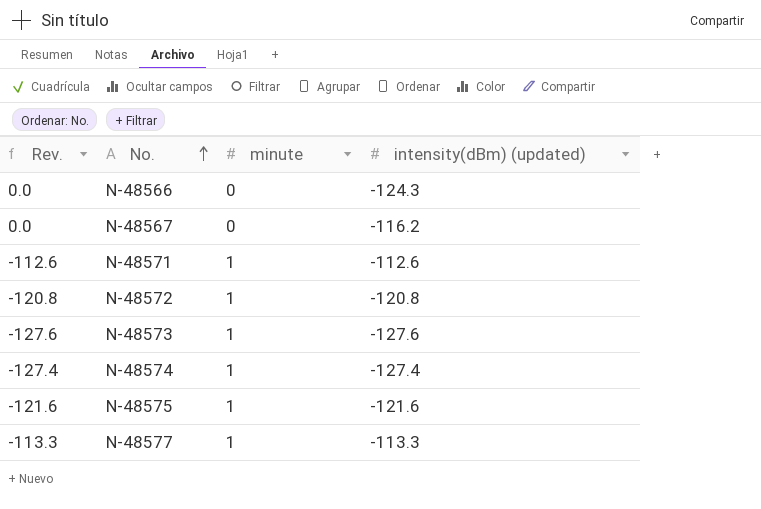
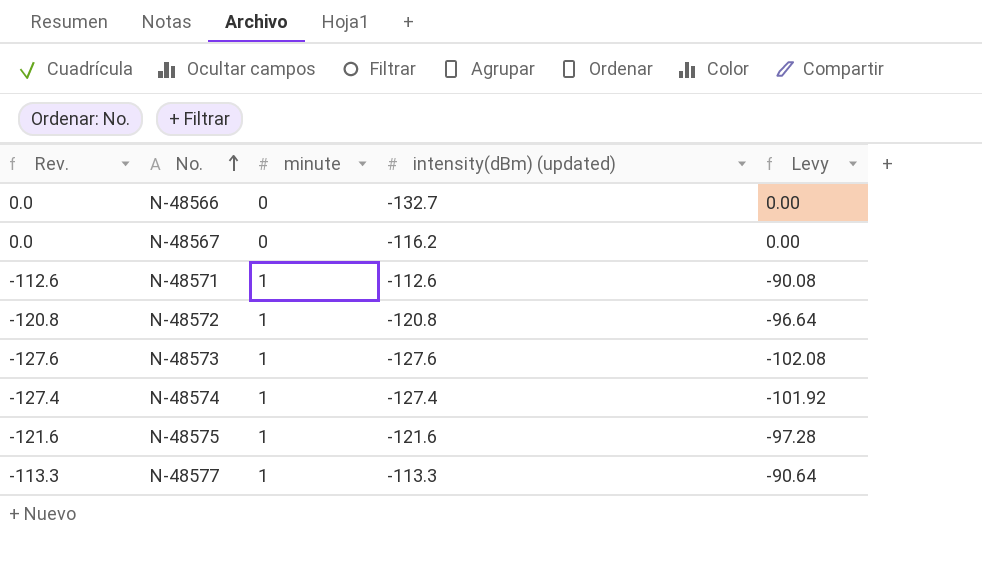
column Levy | formula: none -> [Rev.] * 0.8
N-48566 | intensity(dBm) (updated): -124.3 -> -132.7

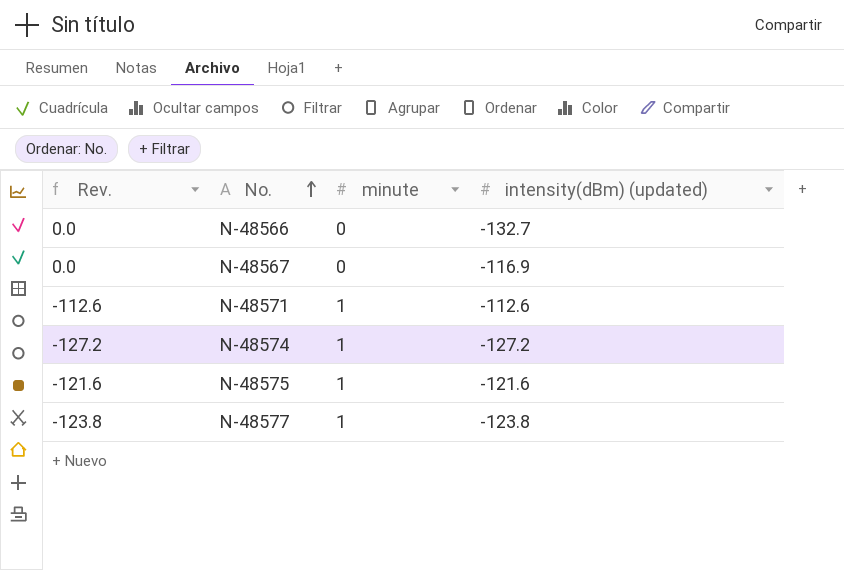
column Levy | formula: [Rev.] * 0.8 -> none
row N-48572: -120.8 | 1 | -120.8 | -96.64 -> none
row N-48573: -127.6 | 1 | -127.6 | -102.08 -> none
N-48567 | intensity(dBm) (updated): -116.2 -> -116.9
N-48574 | Rev.: -127.4 -> -127.2
N-48574 | intensity(dBm) (updated): -127.4 -> -127.2
N-48577 | Rev.: -113.3 -> -123.8
N-48577 | intensity(dBm) (updated): -113.3 -> -123.8

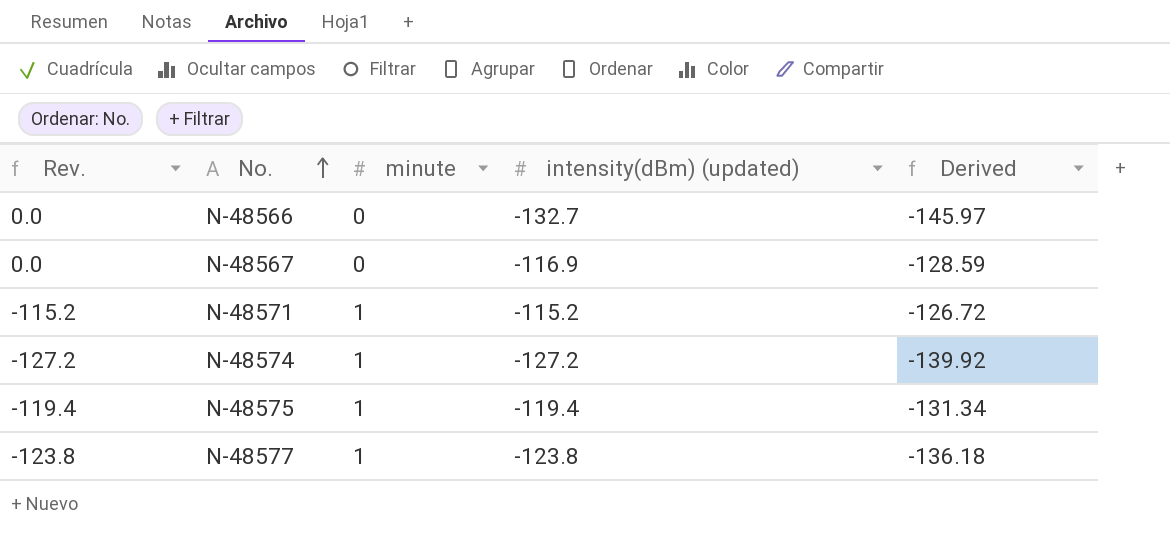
column Derived | formula: none -> [intensity(dBm) (updated)] * 1.1
N-48571 | Rev.: -112.6 -> -115.2
N-48571 | intensity(dBm) (updated): -112.6 -> -115.2
N-48575 | Rev.: -121.6 -> -119.4
N-48575 | intensity(dBm) (updated): -121.6 -> -119.4

